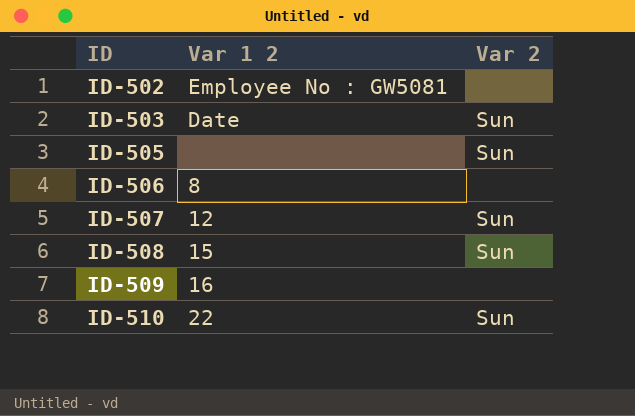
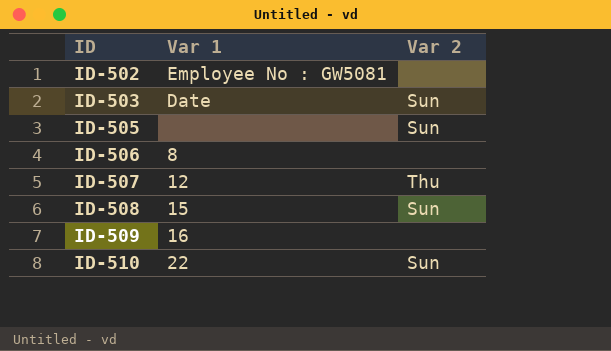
column name: Var 1 2 -> Var 1
ID-507 | Var 2: Sun -> Thu

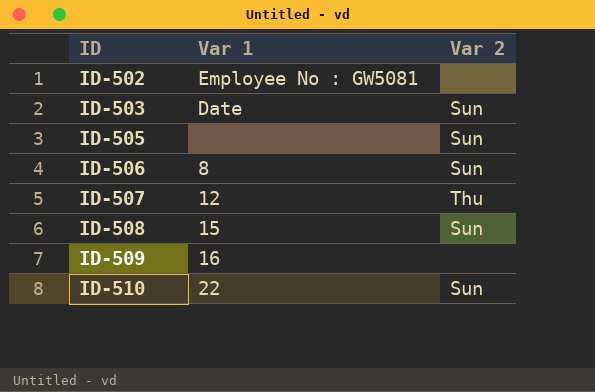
ID-506 | Var 2: none -> Sun

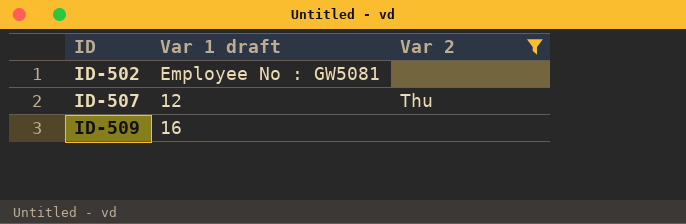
filter: none -> Var 2 != Sun
column name: Var 1 -> Var 1 draft

